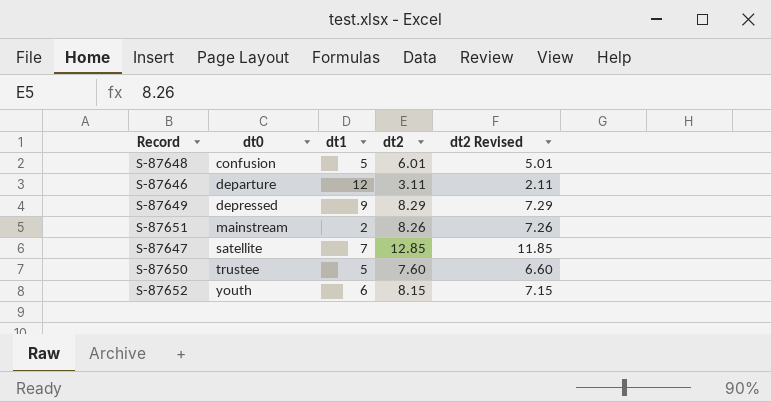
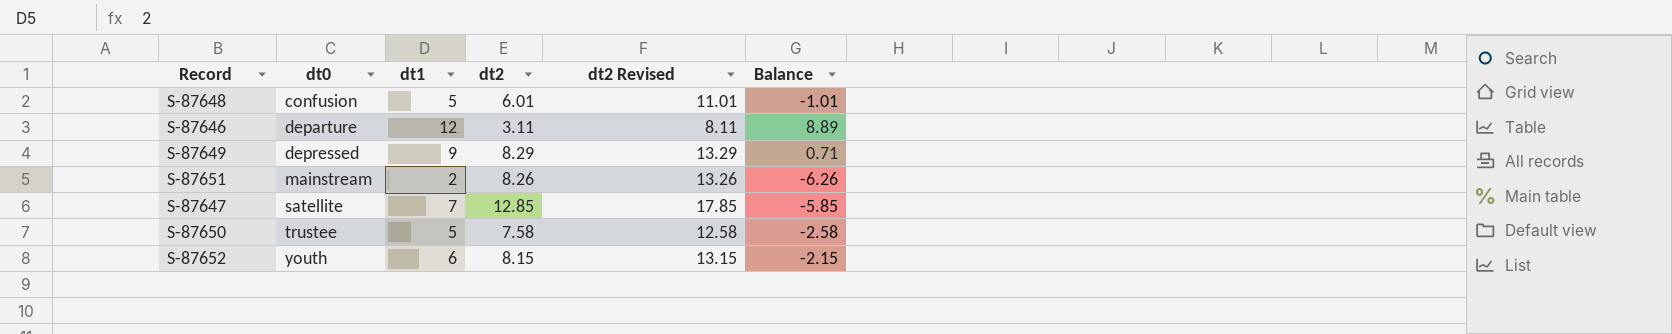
column dt2 Revised | formula: [dt2] - 1 -> [dt2] + 5
column Balance | formula: none -> [dt1] - [dt2]
S-87650 | dt2: 7.60 -> 7.58

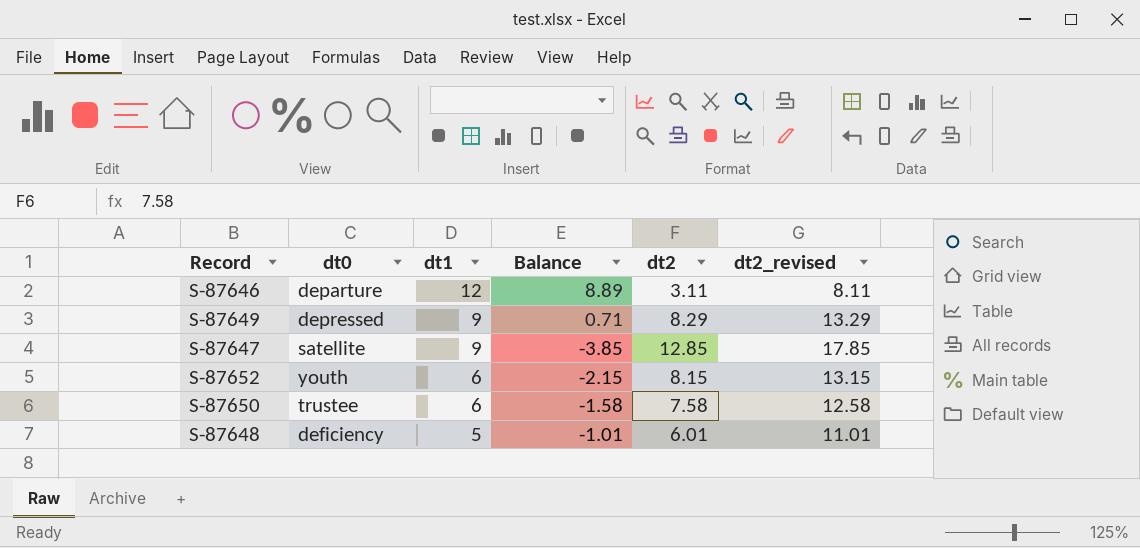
row order: dt0 ascending -> dt1 descending
column Balance | position: 6 -> 4
column name: dt2 Revised -> dt2_revised
row S-87651: mainstream | 2 | 8.26 | 13.26 | -6.26 -> none
S-87647 | dt1: 7 -> 9
S-87647 | Balance: -5.85 -> -3.85
S-87650 | dt1: 5 -> 6
S-87650 | Balance: -2.58 -> -1.58
S-87648 | dt0: confusion -> deficiency

